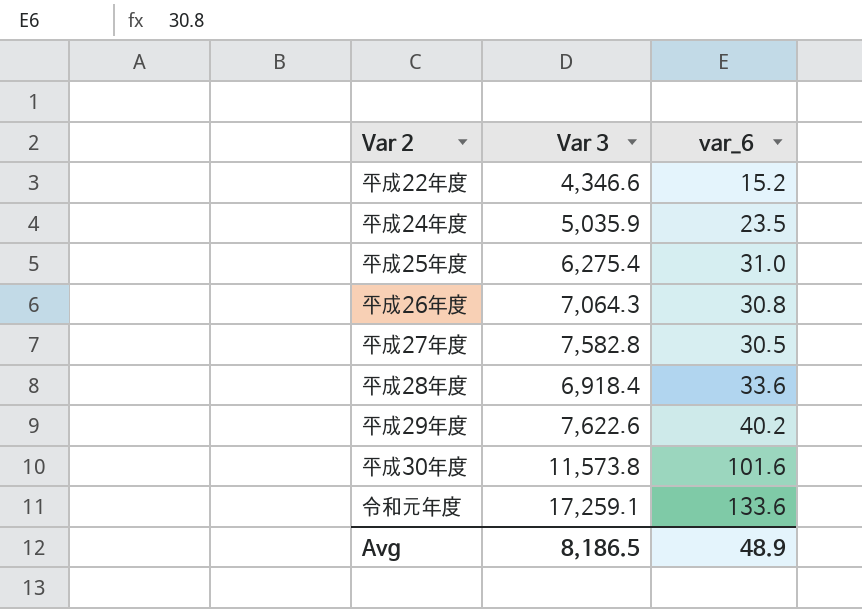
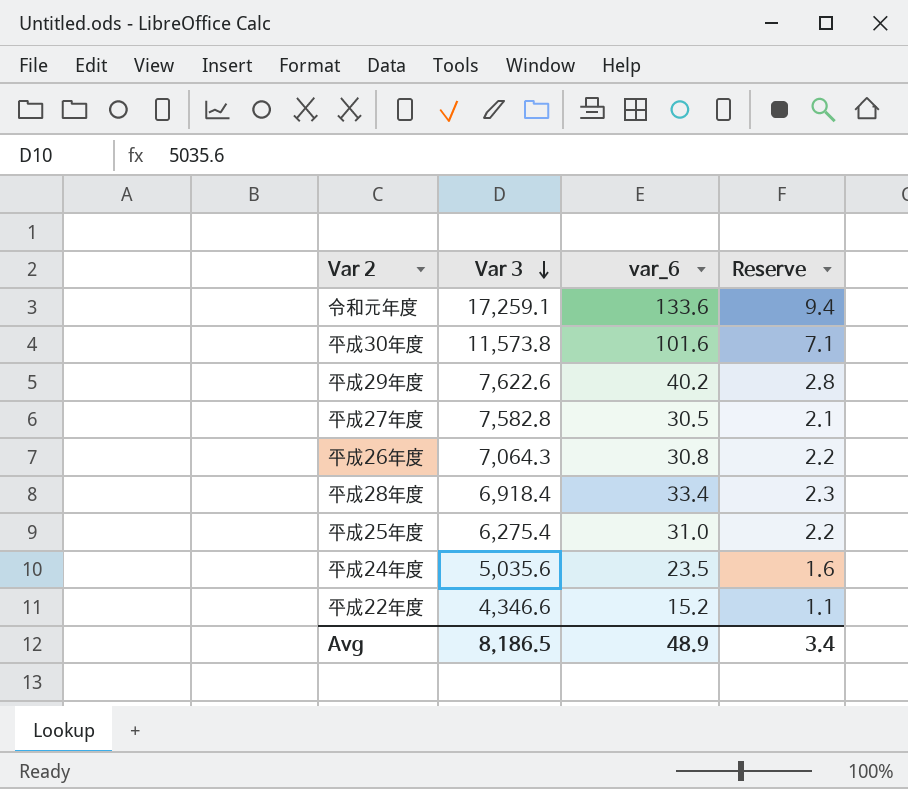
row order: none -> Var 3 descending
column Reserve | formula: none -> [var_6] * 0.07
平成28年度 | var_6: 33.6 -> 33.4
平成24年度 | Var 3: 5,035.9 -> 5,035.6

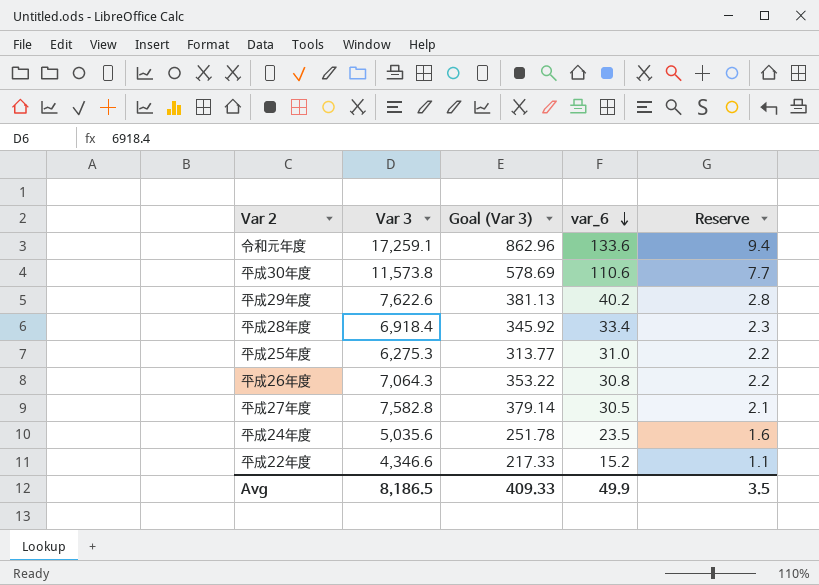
row order: Var 3 descending -> var_6 descending
column Goal (Var 3) | formula: none -> [Var 3] * 0.05
平成30年度 | var_6: 101.6 -> 110.6
平成30年度 | Reserve: 7.1 -> 7.7
平成25年度 | Var 3: 6,275.4 -> 6,275.3
Avg | var_6: 48.9 -> 49.9
Avg | Reserve: 3.4 -> 3.5

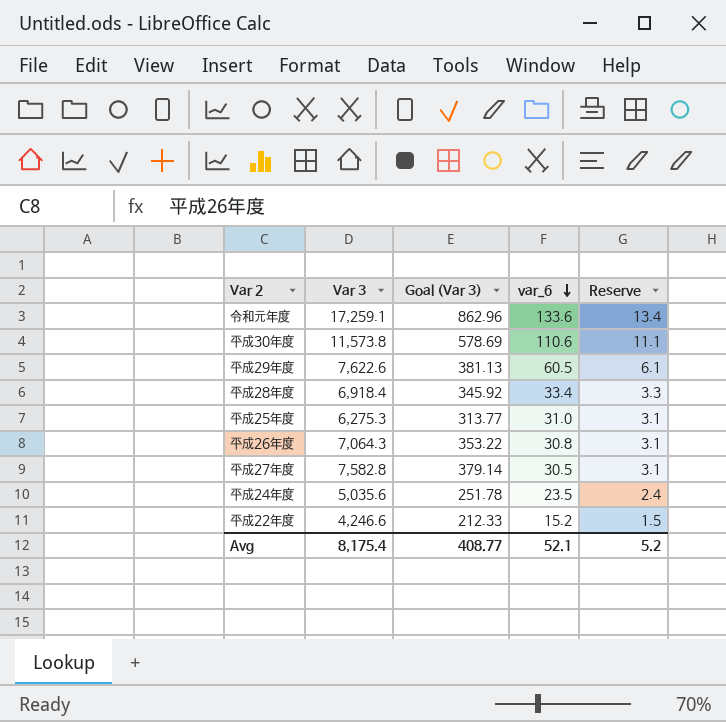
column Reserve | formula: [var_6] * 0.07 -> [var_6] * 0.1
平成29年度 | var_6: 40.2 -> 60.5
平成22年度 | Var 3: 4,346.6 -> 4,246.6
平成22年度 | Goal (Var 3): 217.33 -> 212.33
Avg | Var 3: 8,186.5 -> 8,175.4
Avg | Goal (Var 3): 409.33 -> 408.77
Avg | var_6: 49.9 -> 52.1
Avg | Reserve: 3.5 -> 5.2

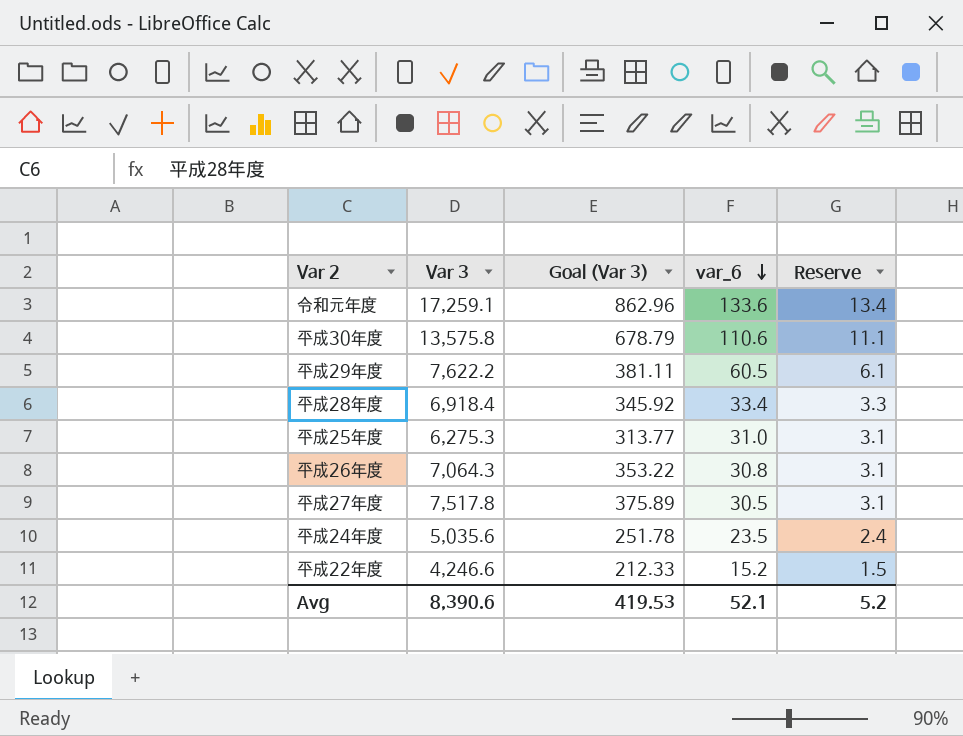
平成30年度 | Var 3: 11,573.8 -> 13,575.8
平成30年度 | Goal (Var 3): 578.69 -> 678.79
平成29年度 | Var 3: 7,622.6 -> 7,622.2
平成29年度 | Goal (Var 3): 381.13 -> 381.11
平成27年度 | Var 3: 7,582.8 -> 7,517.8
平成27年度 | Goal (Var 3): 379.14 -> 375.89
Avg | Var 3: 8,175.4 -> 8,390.6
Avg | Goal (Var 3): 408.77 -> 419.53

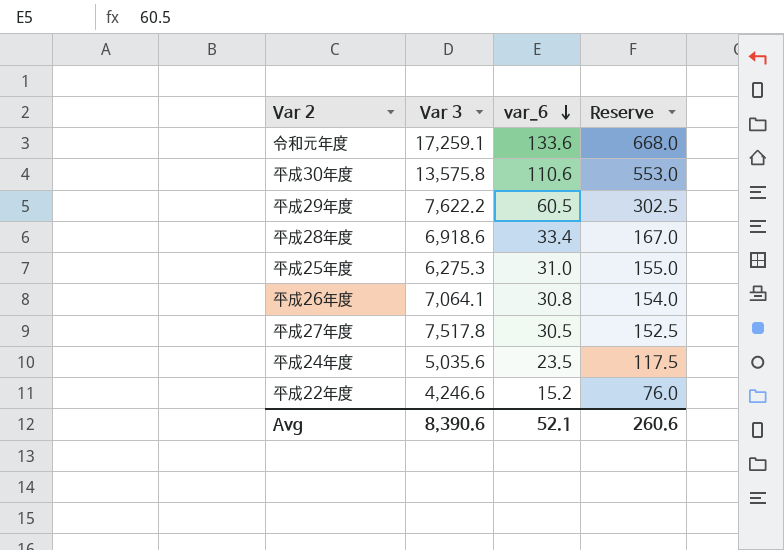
column Goal (Var 3) | formula: [Var 3] * 0.05 -> none
column Reserve | formula: [var_6] * 0.1 -> [var_6] * 5
平成28年度 | Var 3: 6,918.4 -> 6,918.6
平成26年度 | Var 3: 7,064.3 -> 7,064.1
Avg | Reserve: 5.2 -> 260.6

